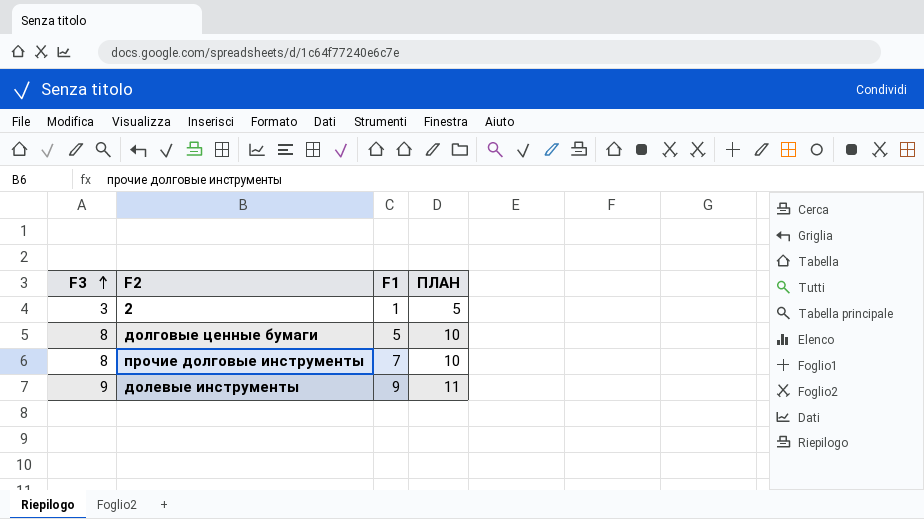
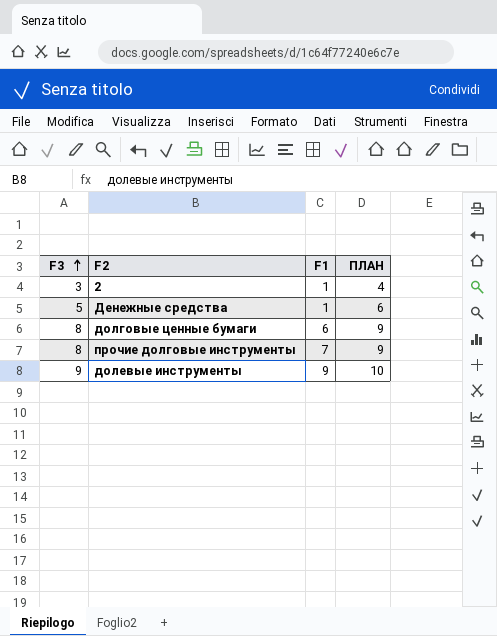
column ПЛАН | formula: [F3] + 2 -> [F3] + 1
row Денежные средства: none -> 5 | 1 | 6
долговые ценные бумаги | F1: 5 -> 6

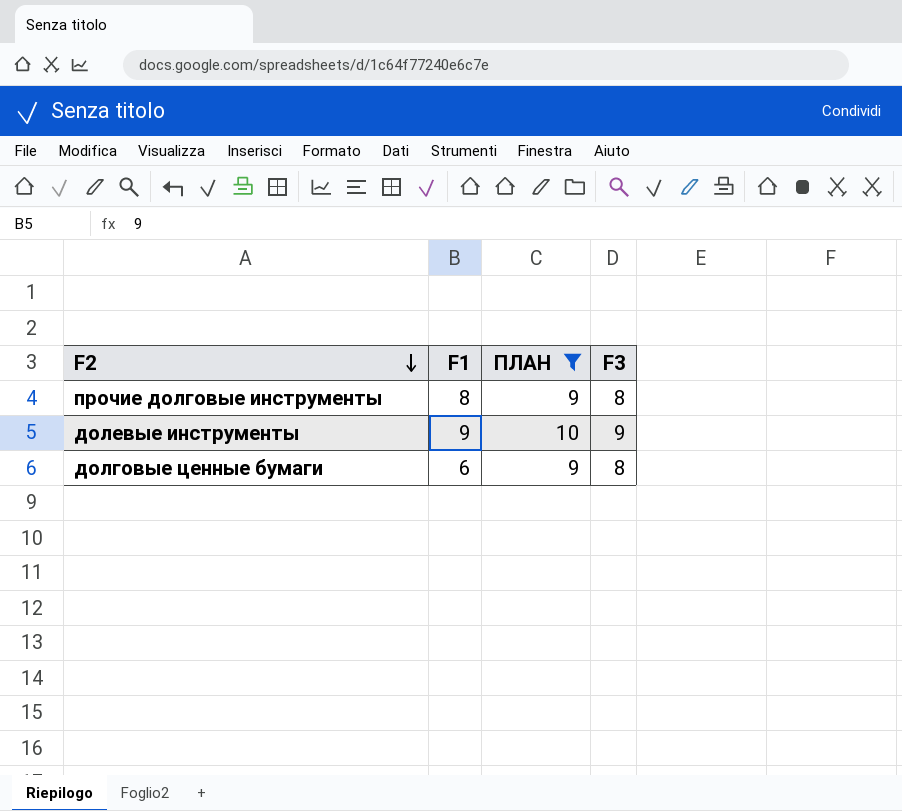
filter: none -> ПЛАН >= 9
row order: F3 ascending -> F2 descending
column F3 | position: 1 -> 4
прочие долговые инструменты | F1: 7 -> 8

